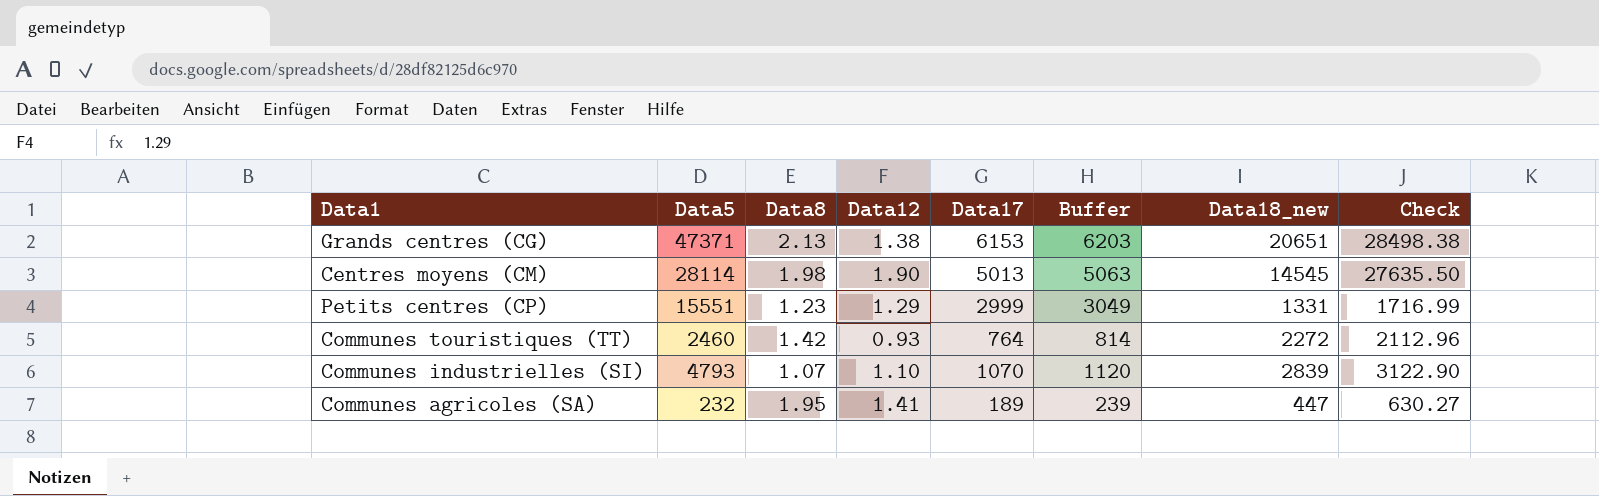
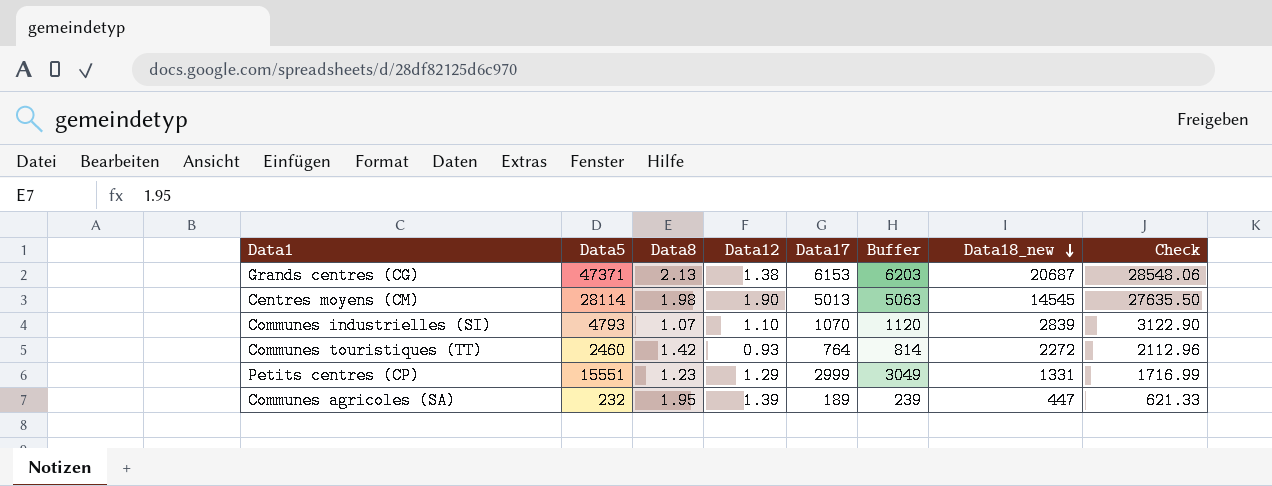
row order: none -> Data18_new descending
Grands centres (CG) | Data18_new: 20651 -> 20687
Grands centres (CG) | Check: 28498.38 -> 28548.06
Communes agricoles (SA) | Data12: 1.41 -> 1.39
Communes agricoles (SA) | Check: 630.27 -> 621.33

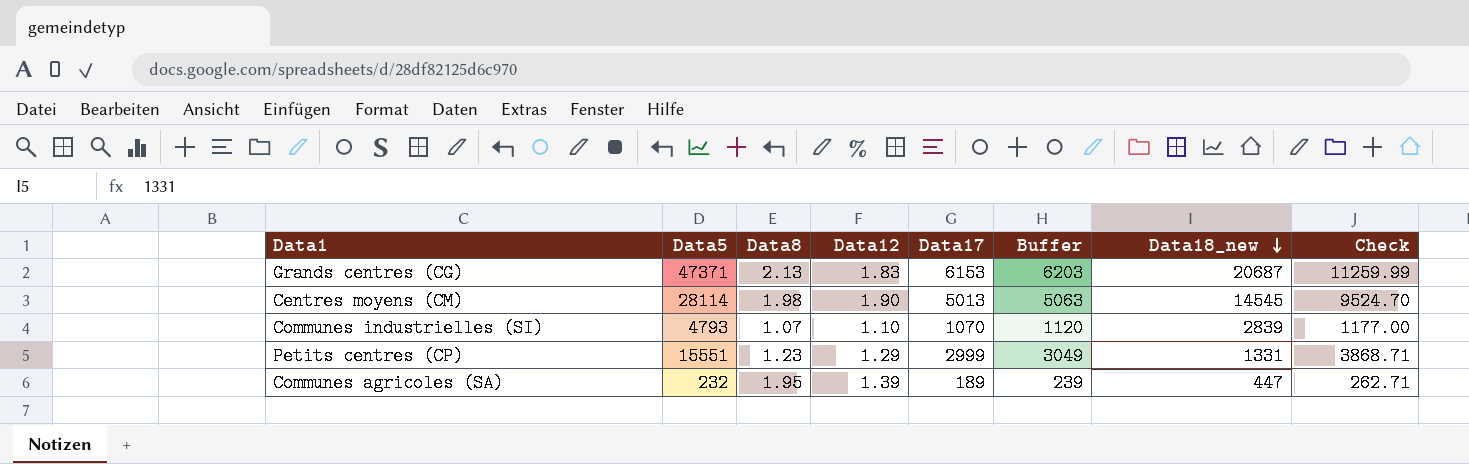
column Check | formula: [Data12] * [Data18_new] -> [Data12] * [Data17]
row Communes touristiques (TT): 2460 | 1.42 | 0.93 | 764 | 814 | 2272 | 2112.96 -> none
Grands centres (CG) | Data12: 1.38 -> 1.83

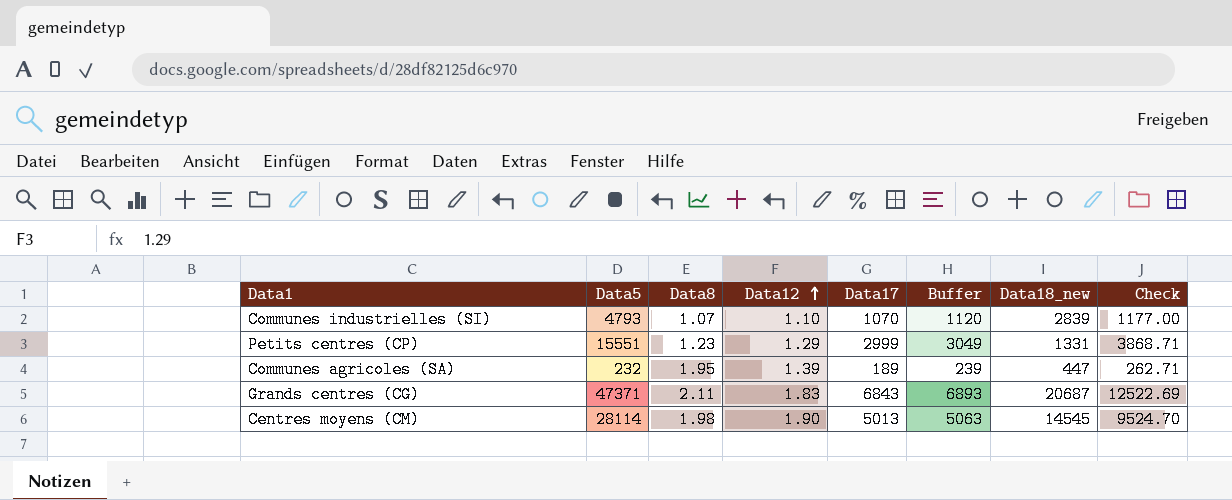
row order: Data18_new descending -> Data12 ascending
Grands centres (CG) | Data8: 2.13 -> 2.11
Grands centres (CG) | Data17: 6153 -> 6843
Grands centres (CG) | Buffer: 6203 -> 6893
Grands centres (CG) | Check: 11259.99 -> 12522.69

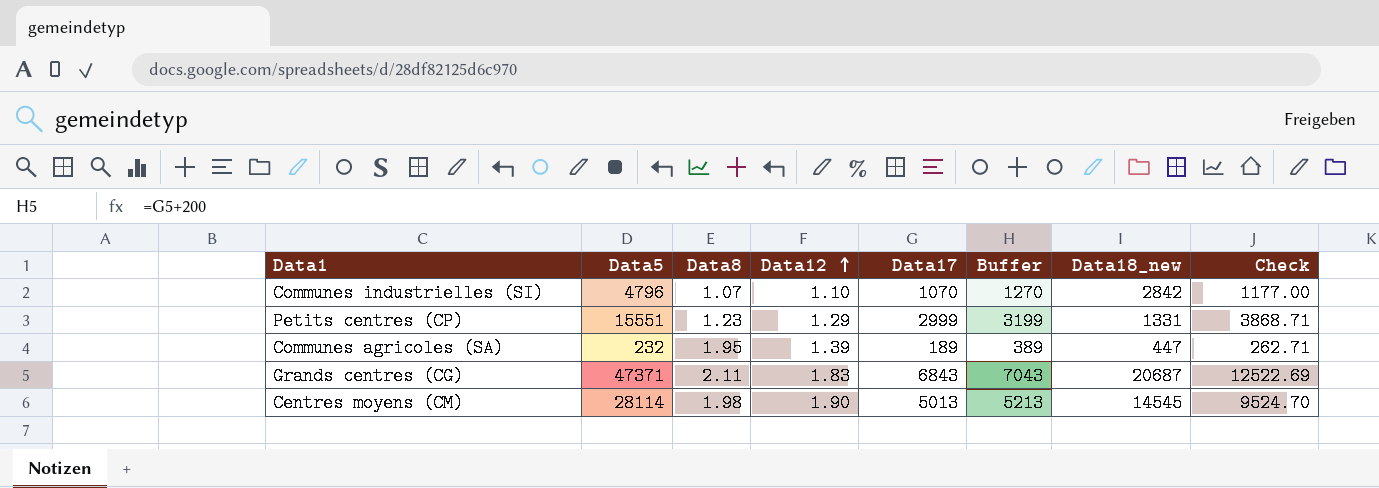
column Buffer | formula: [Data17] + 50 -> [Data17] + 200
Communes industrielles (SI) | Data5: 4793 -> 4796
Communes industrielles (SI) | Data18_new: 2839 -> 2842

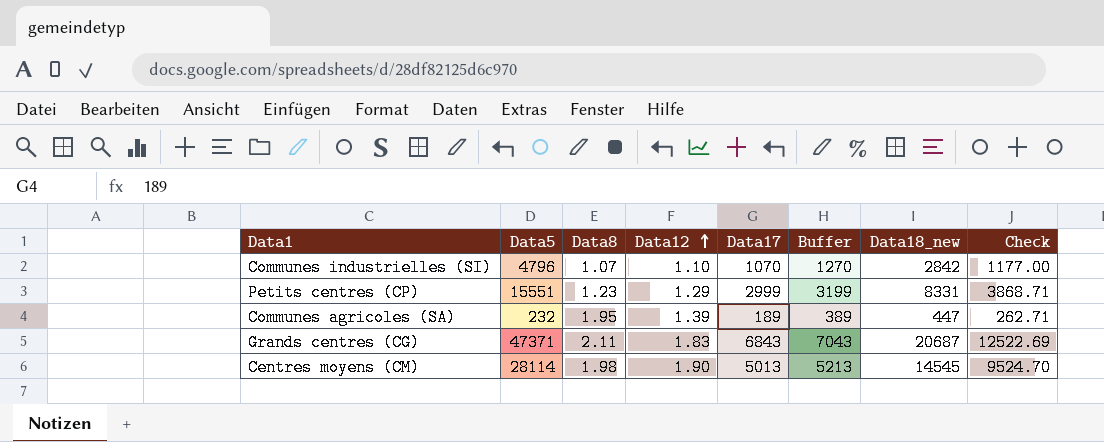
Petits centres (CP) | Data18_new: 1331 -> 8331

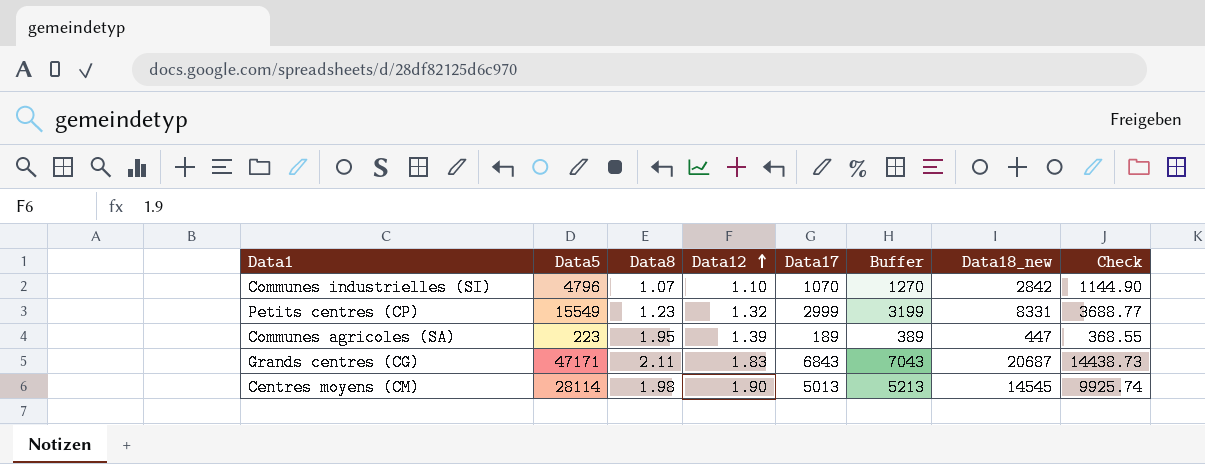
column Check | formula: [Data12] * [Data17] -> [Data8] * [Data17]
Petits centres (CP) | Data5: 15551 -> 15549
Petits centres (CP) | Data12: 1.29 -> 1.32
Communes agricoles (SA) | Data5: 232 -> 223
Grands centres (CG) | Data5: 47371 -> 47171

